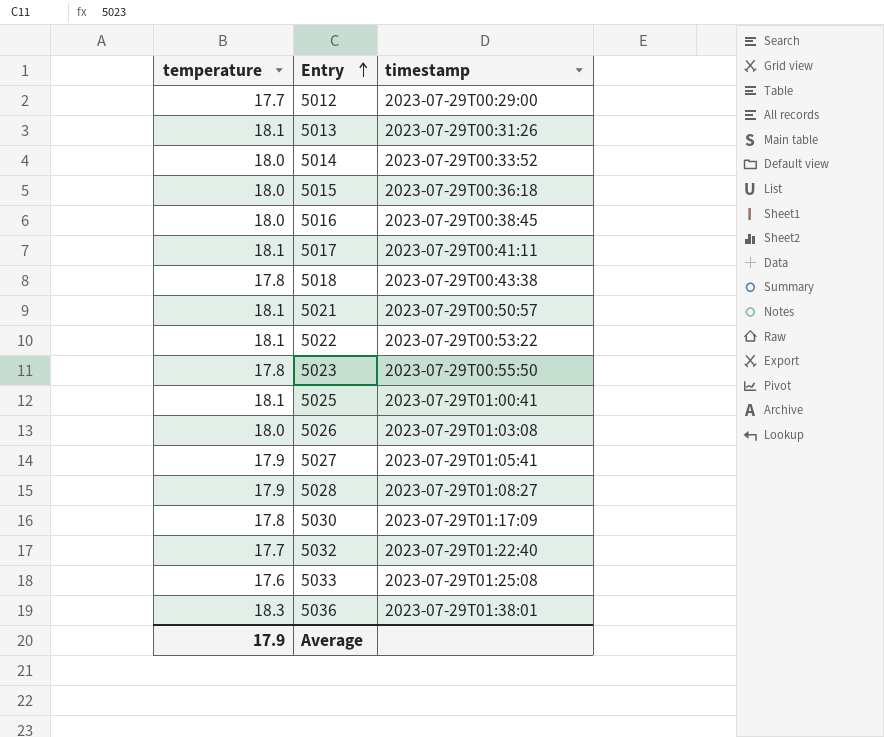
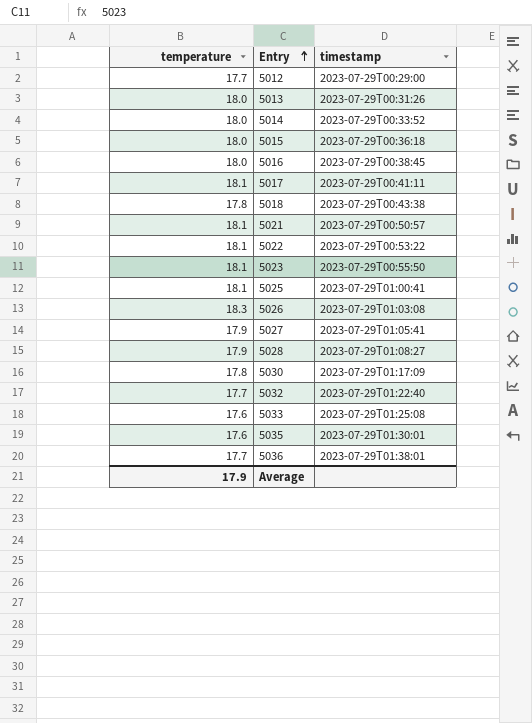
5013 | temperature: 18.1 -> 18.0
5023 | temperature: 17.8 -> 18.1
5026 | temperature: 18.0 -> 18.3
row 5035: none -> 17.6 | 2023-07-29T01:30:01
5036 | temperature: 18.3 -> 17.7

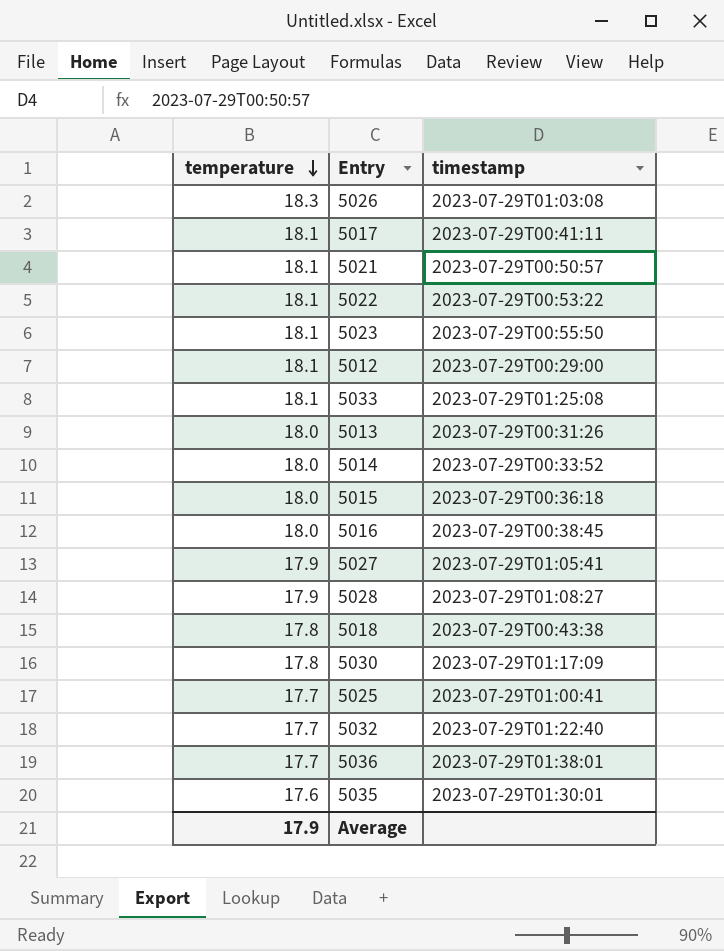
row order: Entry ascending -> temperature descending
5012 | temperature: 17.7 -> 18.1
5033 | temperature: 17.6 -> 18.1
5025 | temperature: 18.1 -> 17.7

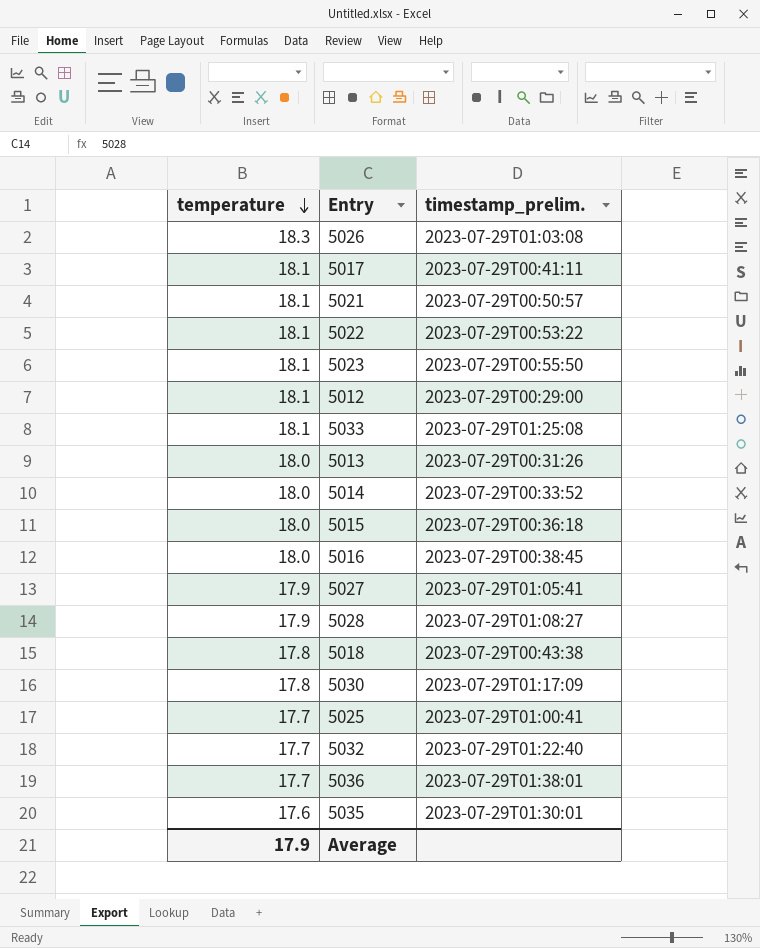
column name: timestamp -> timestamp_prelim.

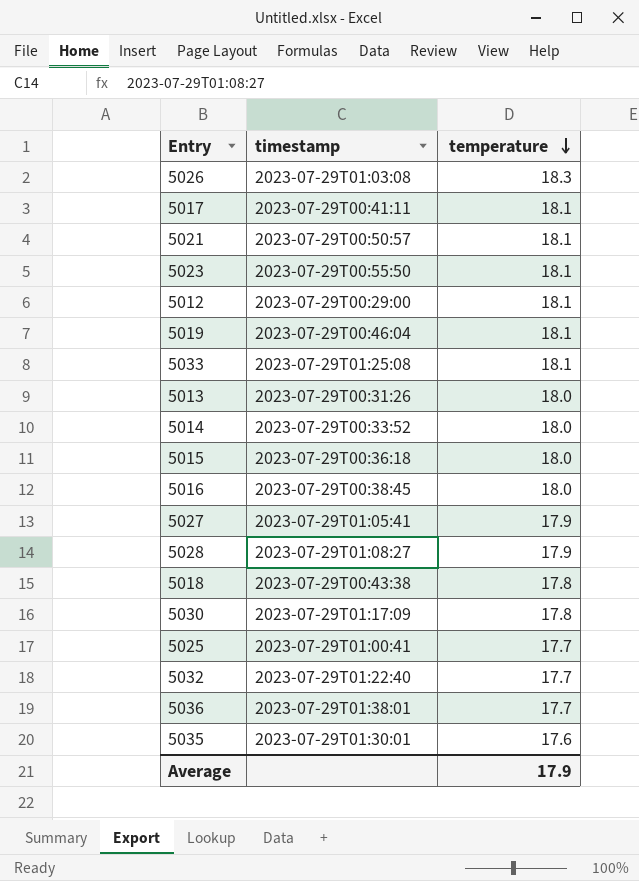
column name: timestamp_prelim. -> timestamp
column temperature | position: 1 -> 3
row 5022: 18.1 | 2023-07-29T00:53:22 -> none
row 5019: none -> 2023-07-29T00:46:04 | 18.1

